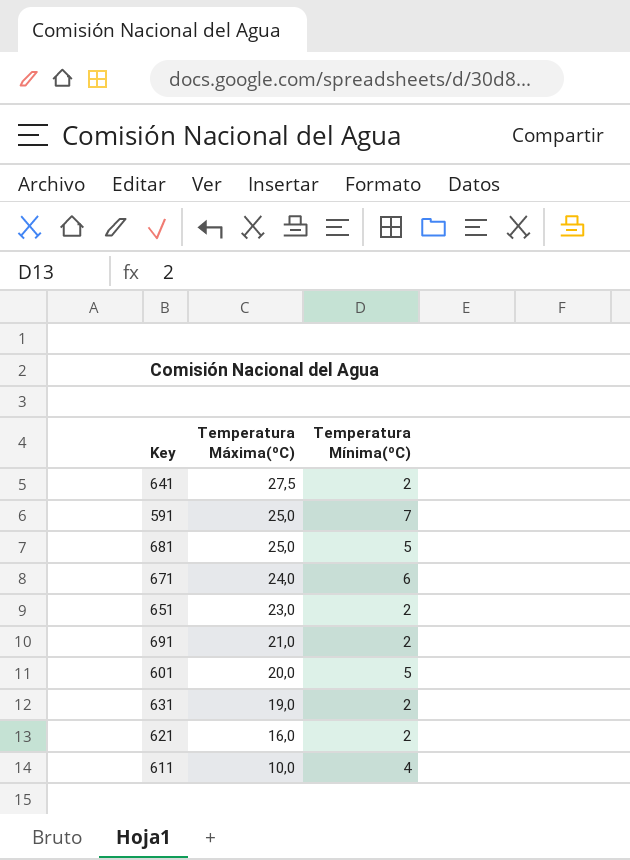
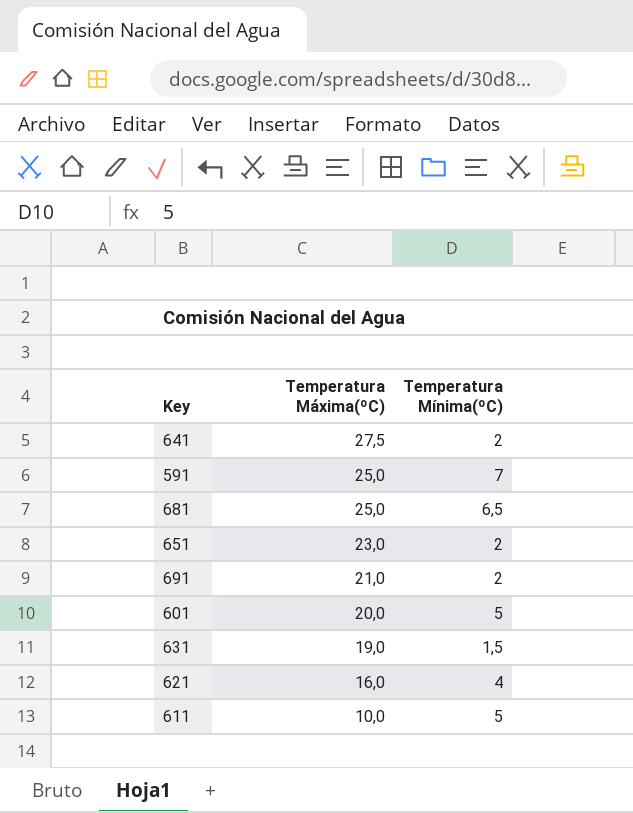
row 671: 24,0 | 6 -> none
681 | Temperatura Mínima(ºC): 5 -> 6,5
631 | Temperatura Mínima(ºC): 2 -> 1,5
621 | Temperatura Mínima(ºC): 2 -> 4
611 | Temperatura Mínima(ºC): 4 -> 5

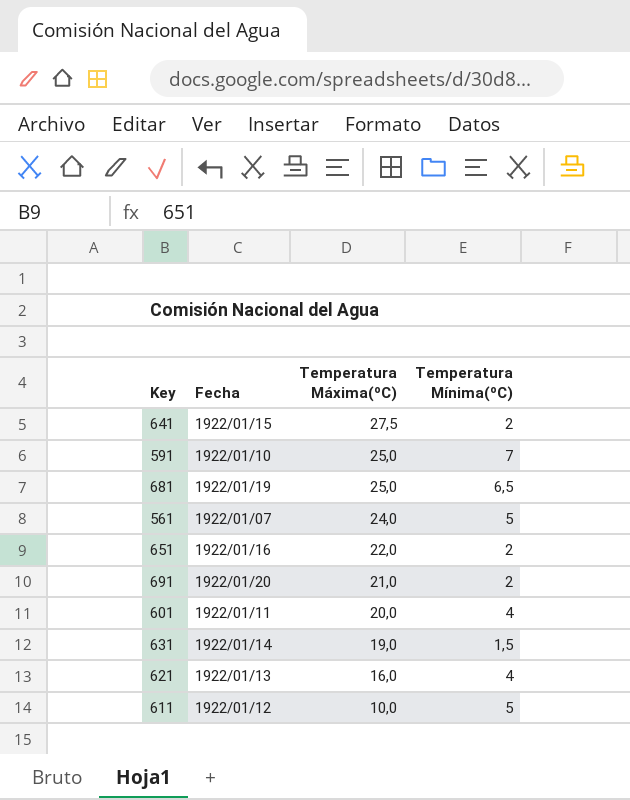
column Fecha | position: none -> 2
row 561: none -> 1922/01/07 | 24,0 | 5
651 | Temperatura Máxima(ºC): 23,0 -> 22,0
601 | Temperatura Mínima(ºC): 5 -> 4

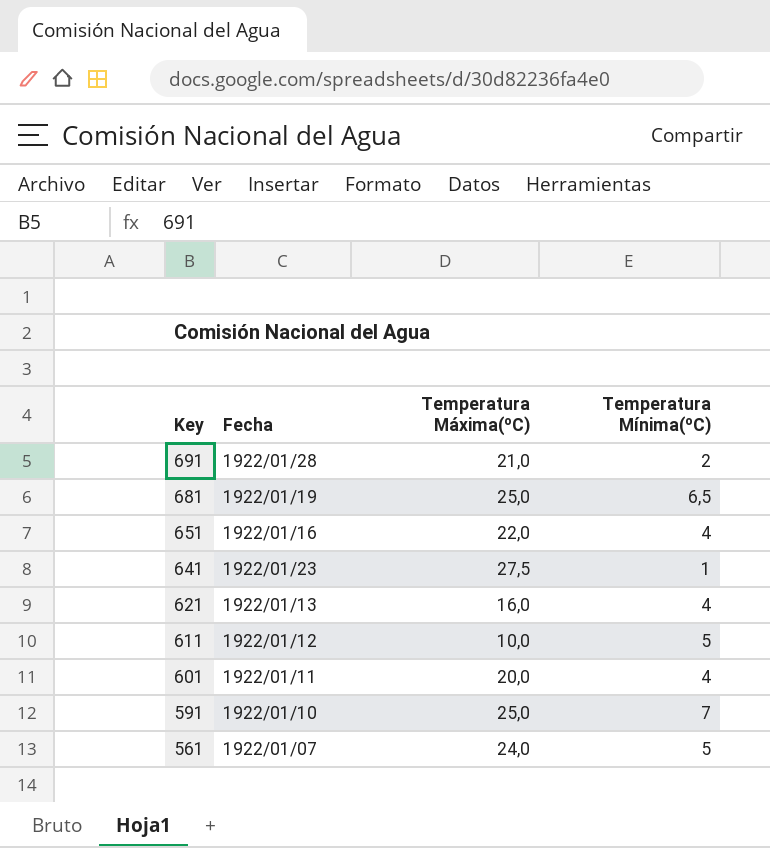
row order: Temperatura Máxima(ºC) descending -> Key descending
row 631: 1922/01/14 | 19,0 | 1,5 -> none
691 | Fecha: 1922/01/20 -> 1922/01/28
651 | Temperatura Mínima(ºC): 2 -> 4
641 | Fecha: 1922/01/15 -> 1922/01/23
641 | Temperatura Mínima(ºC): 2 -> 1

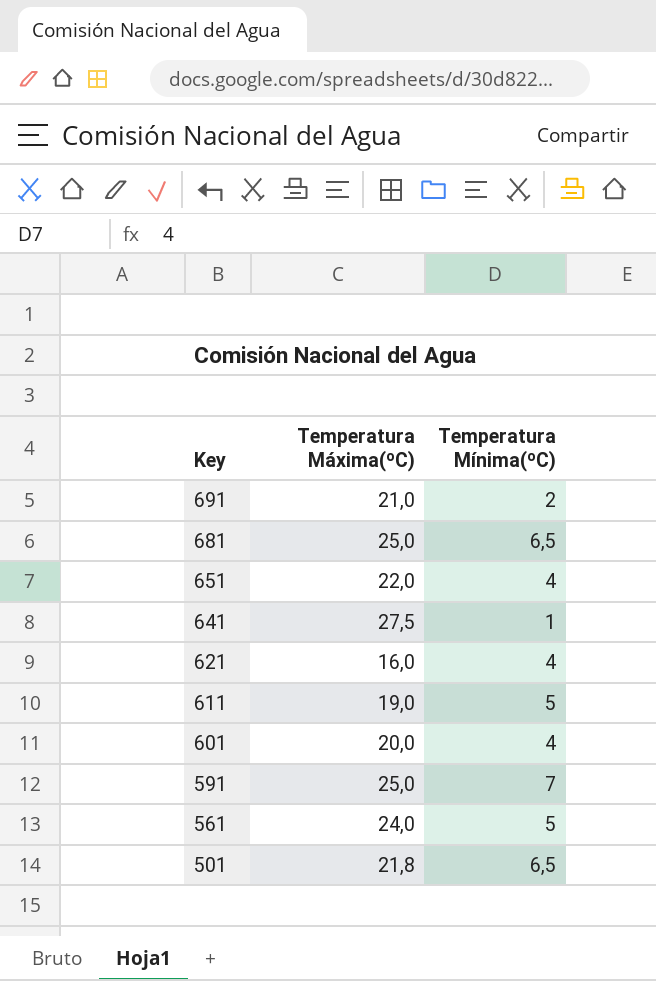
column Fecha | position: 2 -> none
611 | Temperatura Máxima(ºC): 10,0 -> 19,0
row 501: none -> 21,8 | 6,5

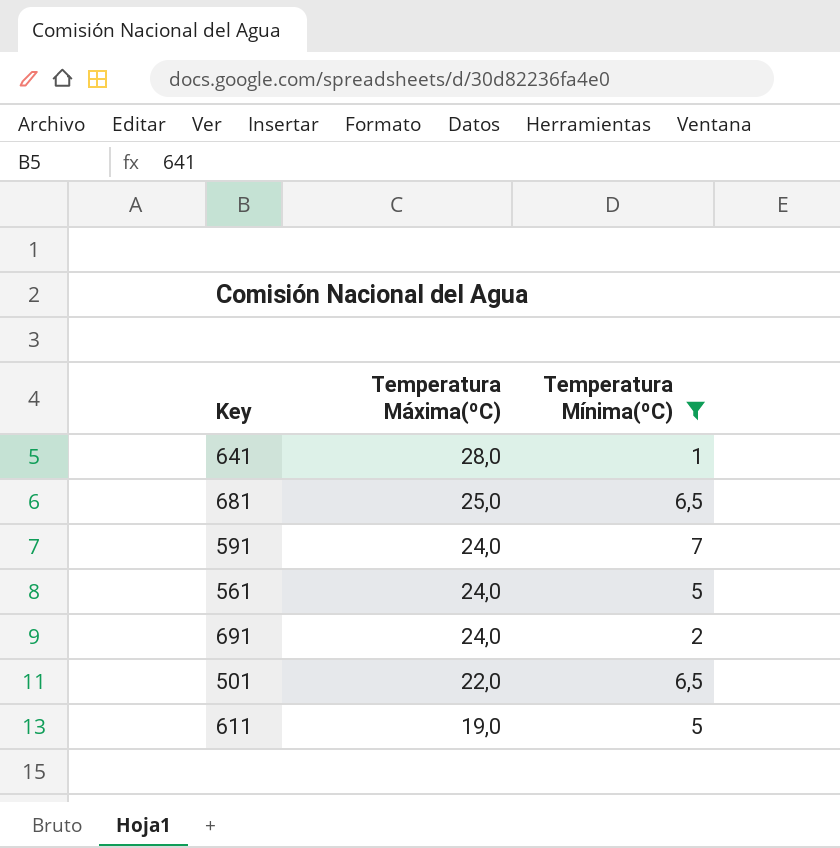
filter: none -> Temperatura Mínima(ºC) != 4
row order: Key descending -> Temperatura Máxima(ºC) descending
641 | Temperatura Máxima(ºC): 27,5 -> 28,0
591 | Temperatura Máxima(ºC): 25,0 -> 24,0
691 | Temperatura Máxima(ºC): 21,0 -> 24,0
501 | Temperatura Máxima(ºC): 21,8 -> 22,0

